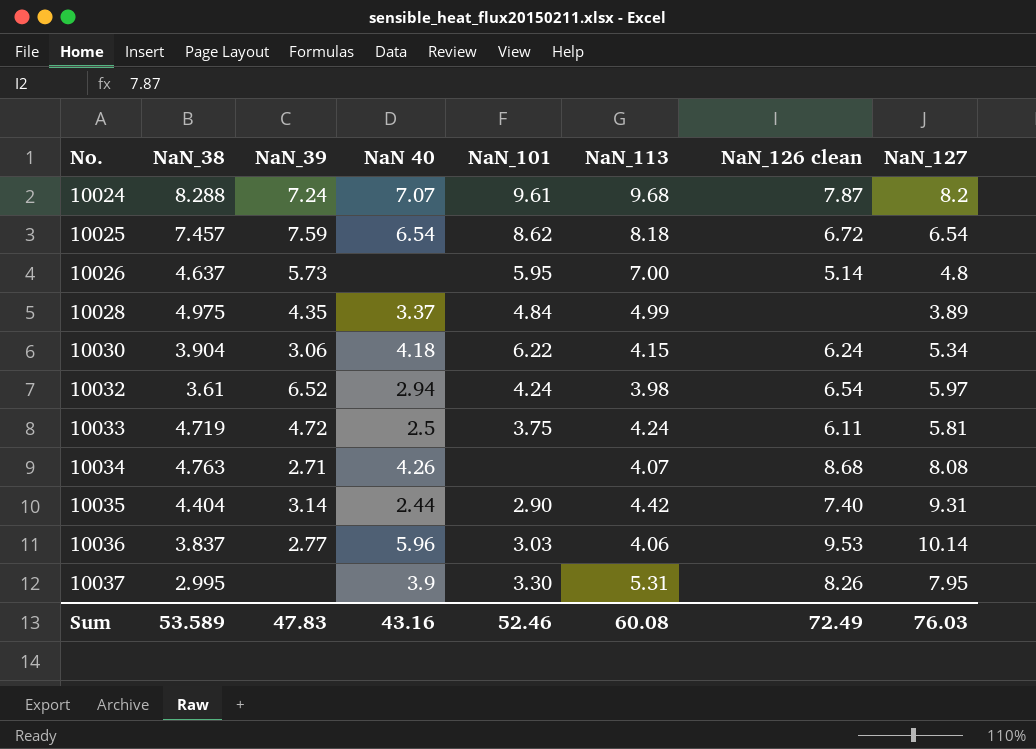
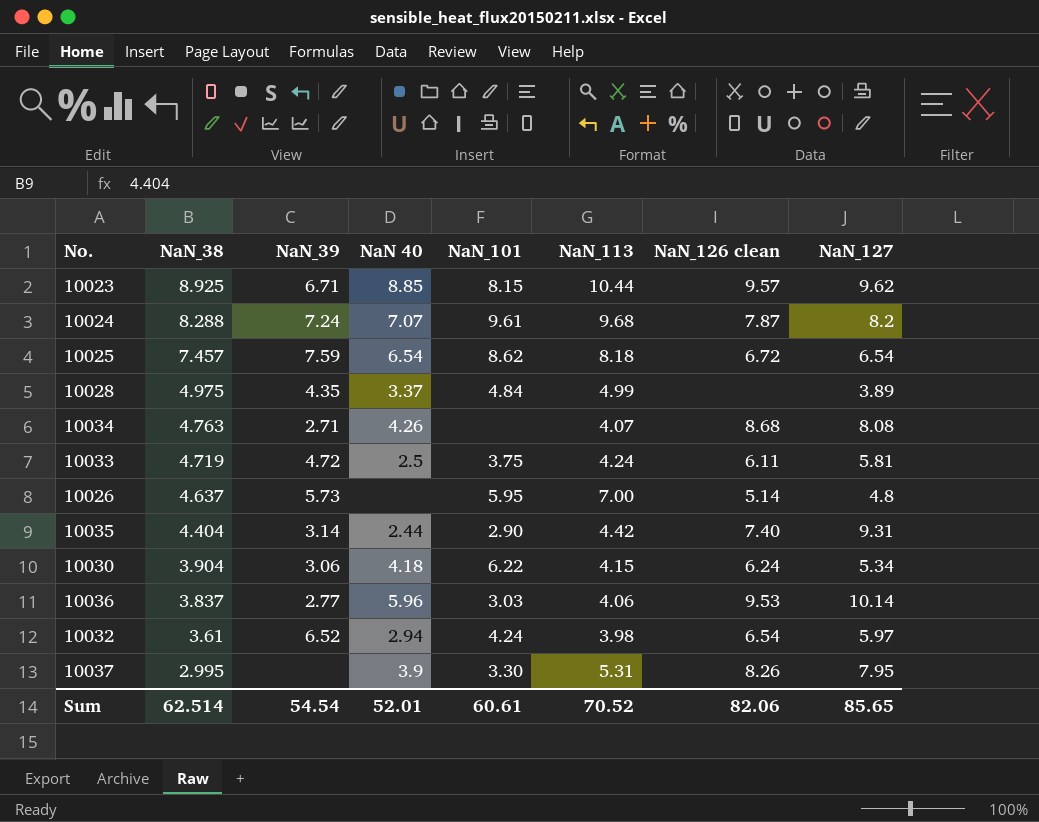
row order: No. ascending -> NaN_38 descending
row 10023: none -> 8.925 | 6.71 | 8.85 | 8.15 | 10.44 | 9.57 | 9.62
Sum | NaN_38: 53.589 -> 62.514
Sum | NaN_39: 47.83 -> 54.54
Sum | NaN 40: 43.16 -> 52.01
Sum | NaN_101: 52.46 -> 60.61
Sum | NaN_113: 60.08 -> 70.52
Sum | NaN_126 clean: 72.49 -> 82.06
Sum | NaN_127: 76.03 -> 85.65

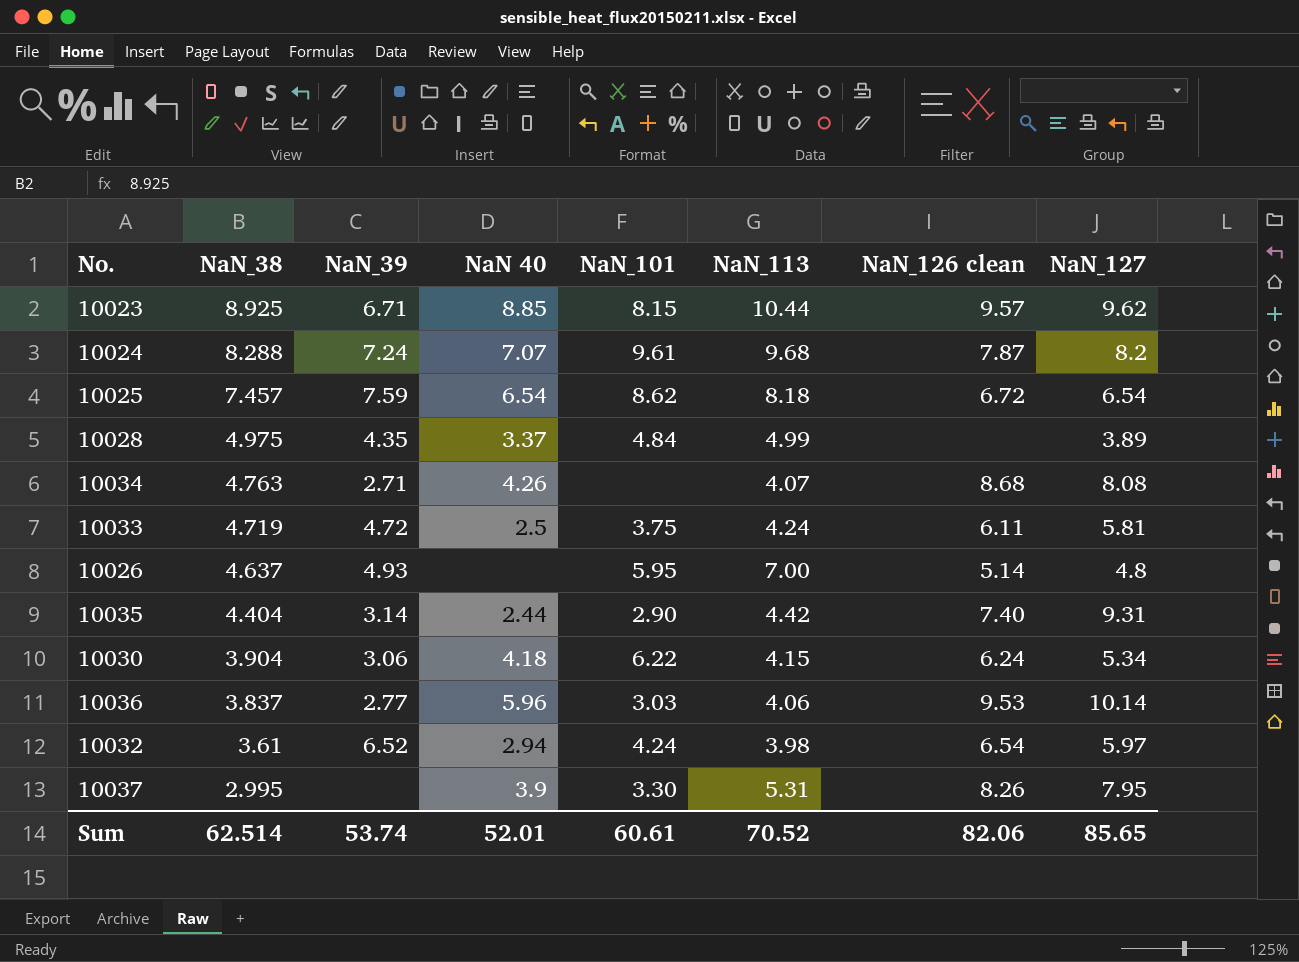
10026 | NaN_39: 5.73 -> 4.93
Sum | NaN_39: 54.54 -> 53.74

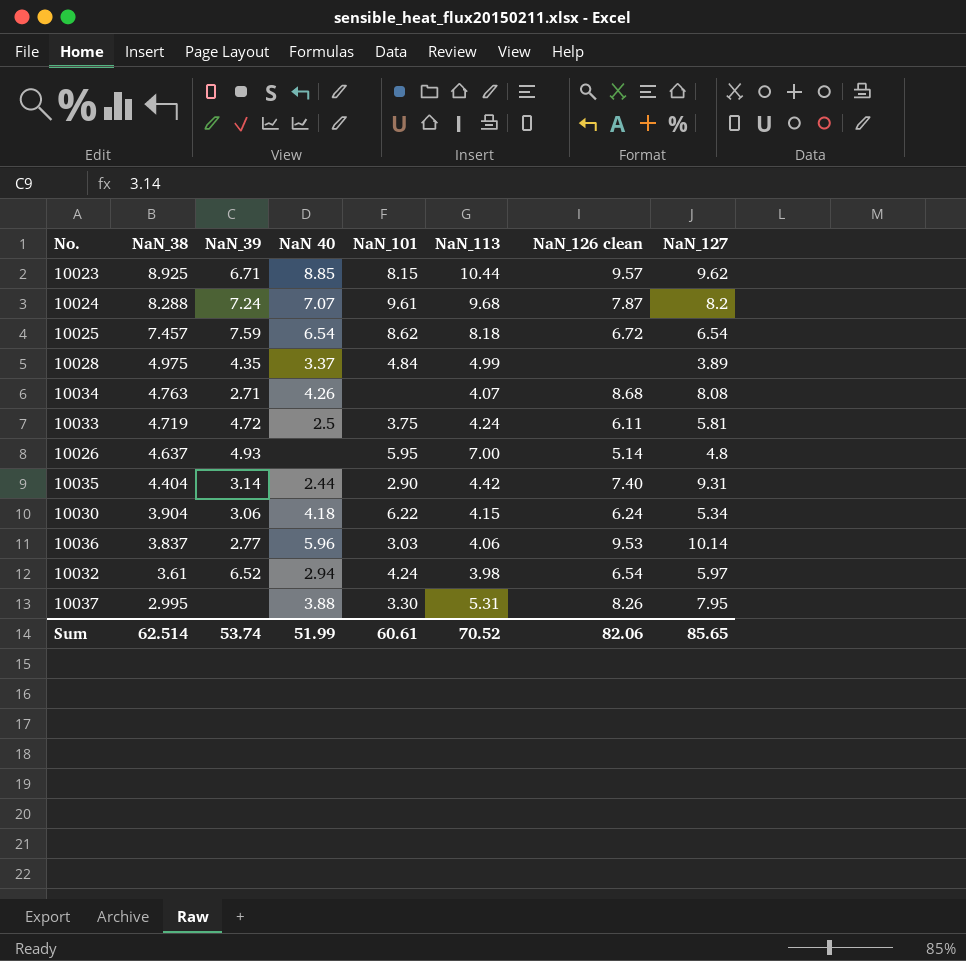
10037 | NaN 40: 3.9 -> 3.88
Sum | NaN 40: 52.01 -> 51.99

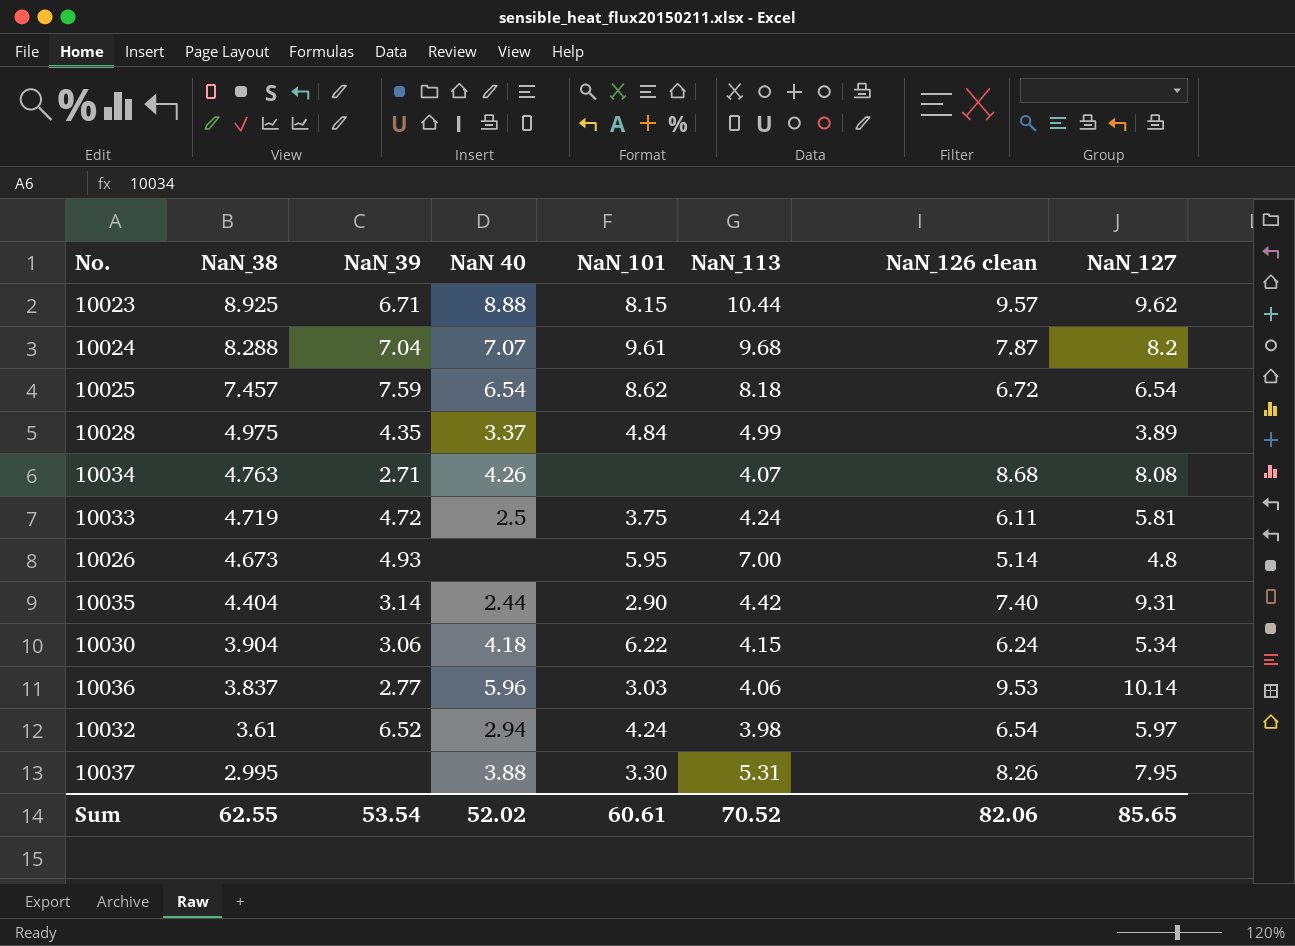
10023 | NaN 40: 8.85 -> 8.88
10024 | NaN_39: 7.24 -> 7.04
10026 | NaN_38: 4.637 -> 4.673
Sum | NaN_38: 62.514 -> 62.55
Sum | NaN_39: 53.74 -> 53.54
Sum | NaN 40: 51.99 -> 52.02

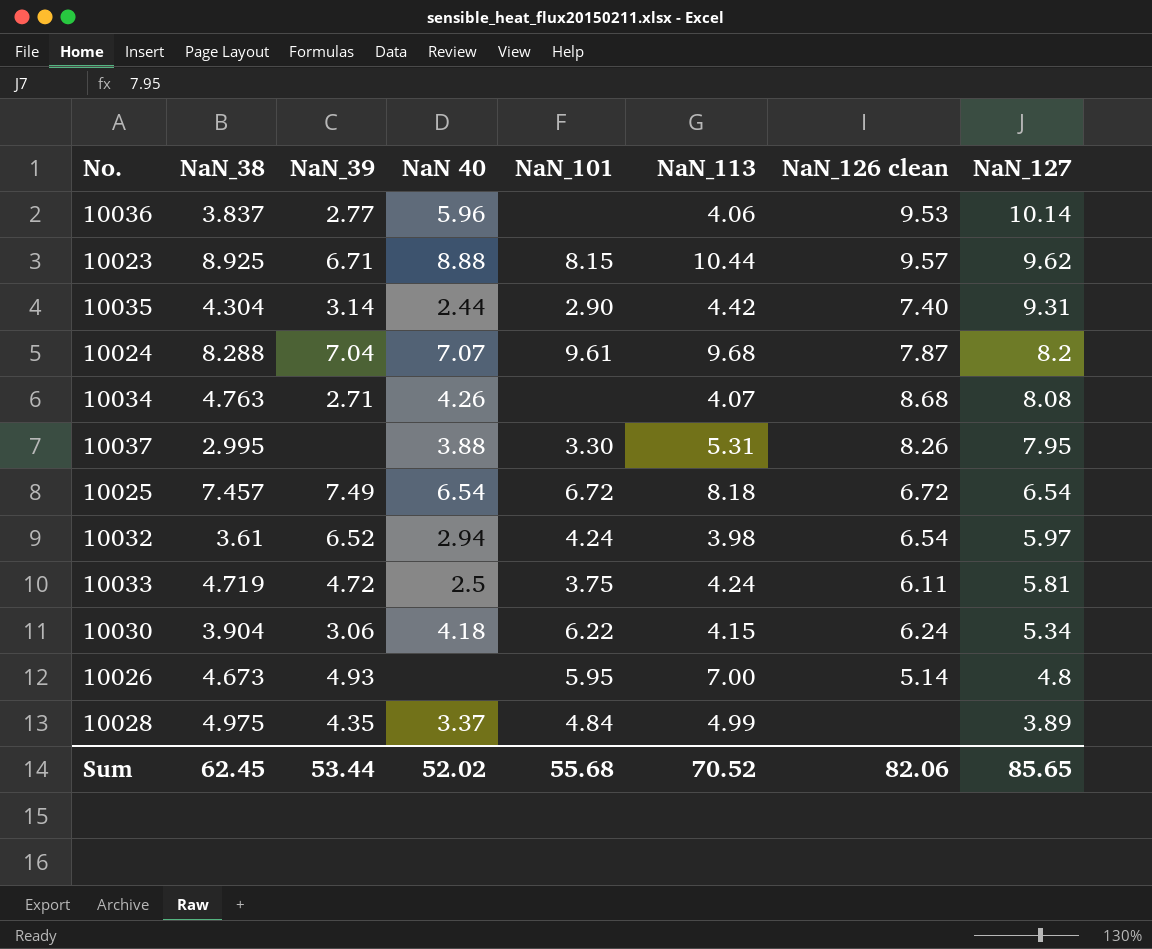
row order: NaN_38 descending -> NaN_127 descending
10036 | NaN_101: 3.03 -> none
10035 | NaN_38: 4.404 -> 4.304
10025 | NaN_39: 7.59 -> 7.49
10025 | NaN_101: 8.62 -> 6.72
Sum | NaN_38: 62.55 -> 62.45
Sum | NaN_39: 53.54 -> 53.44
Sum | NaN_101: 60.61 -> 55.68

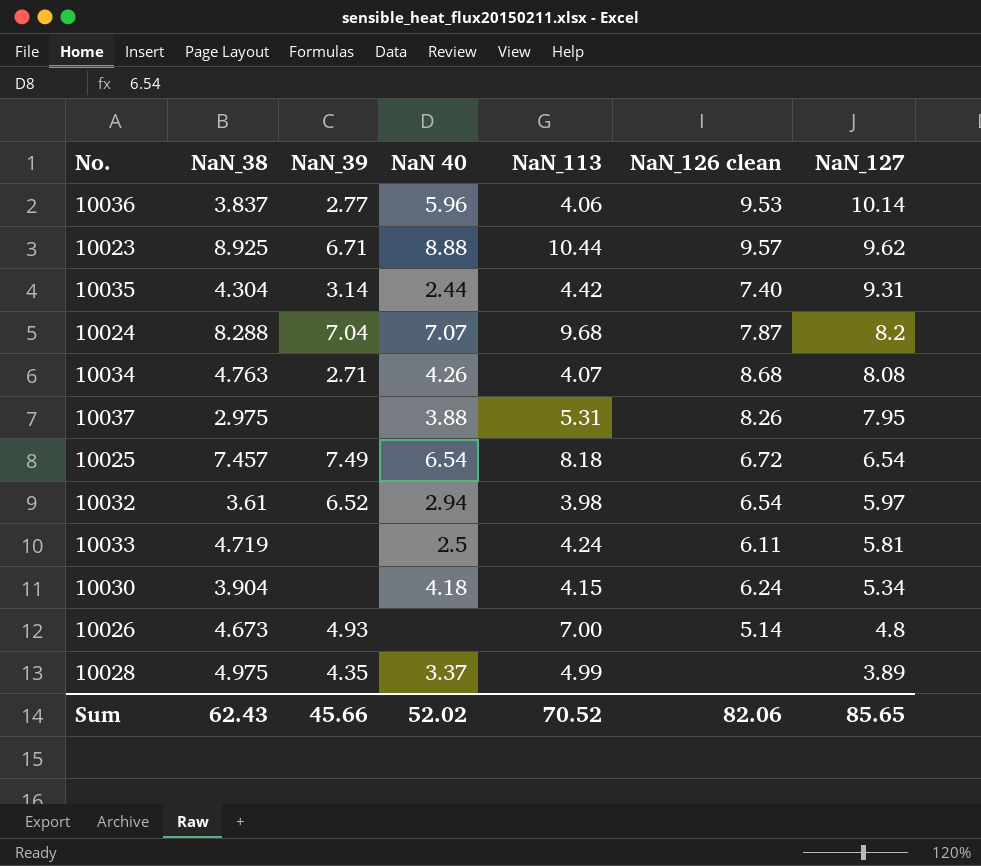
column NaN_101 | position: 5 -> none
10037 | NaN_38: 2.995 -> 2.975
10033 | NaN_39: 4.72 -> none
10030 | NaN_39: 3.06 -> none
Sum | NaN_38: 62.45 -> 62.43
Sum | NaN_39: 53.44 -> 45.66

